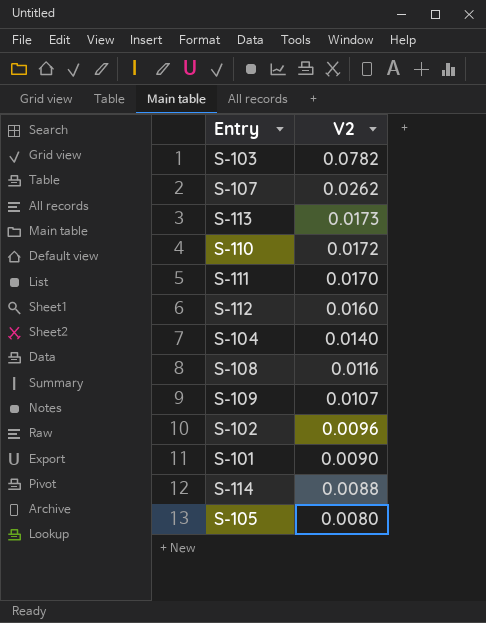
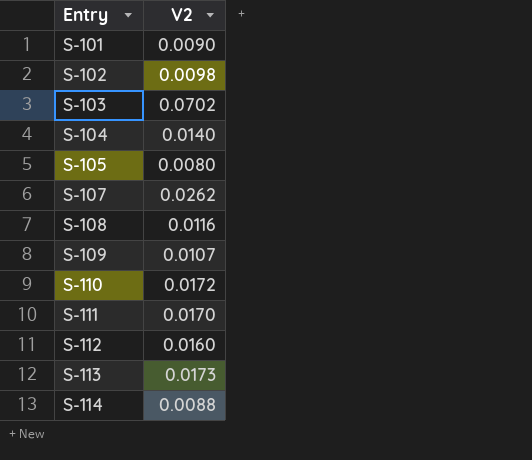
row order: V2 descending -> Entry ascending
S-102 | V2: 0.0096 -> 0.0098
S-103 | V2: 0.0782 -> 0.0702

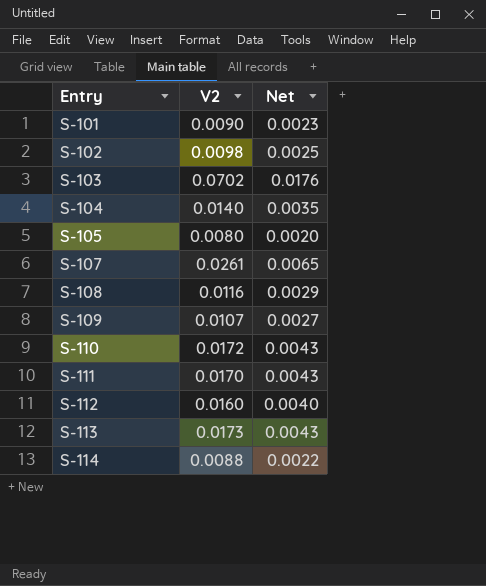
column Net | formula: none -> [V2] * 0.25
S-107 | V2: 0.0262 -> 0.0261

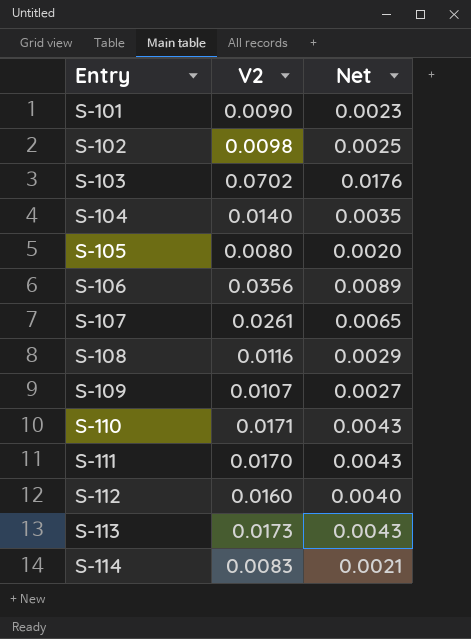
row S-106: none -> 0.0356 | 0.0089
S-110 | V2: 0.0172 -> 0.0171
S-114 | V2: 0.0088 -> 0.0083
S-114 | Net: 0.0022 -> 0.0021

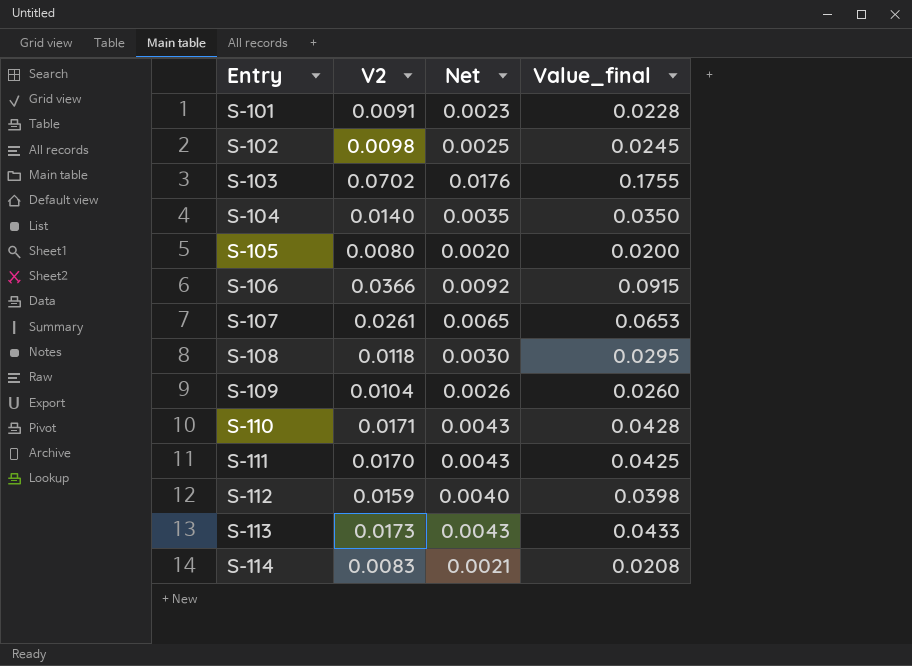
column Value_final | formula: none -> [V2] * 2.5
S-101 | V2: 0.0090 -> 0.0091
S-106 | V2: 0.0356 -> 0.0366
S-106 | Net: 0.0089 -> 0.0092
S-108 | V2: 0.0116 -> 0.0118
S-108 | Net: 0.0029 -> 0.0030
S-109 | V2: 0.0107 -> 0.0104
S-109 | Net: 0.0027 -> 0.0026
S-112 | V2: 0.0160 -> 0.0159

